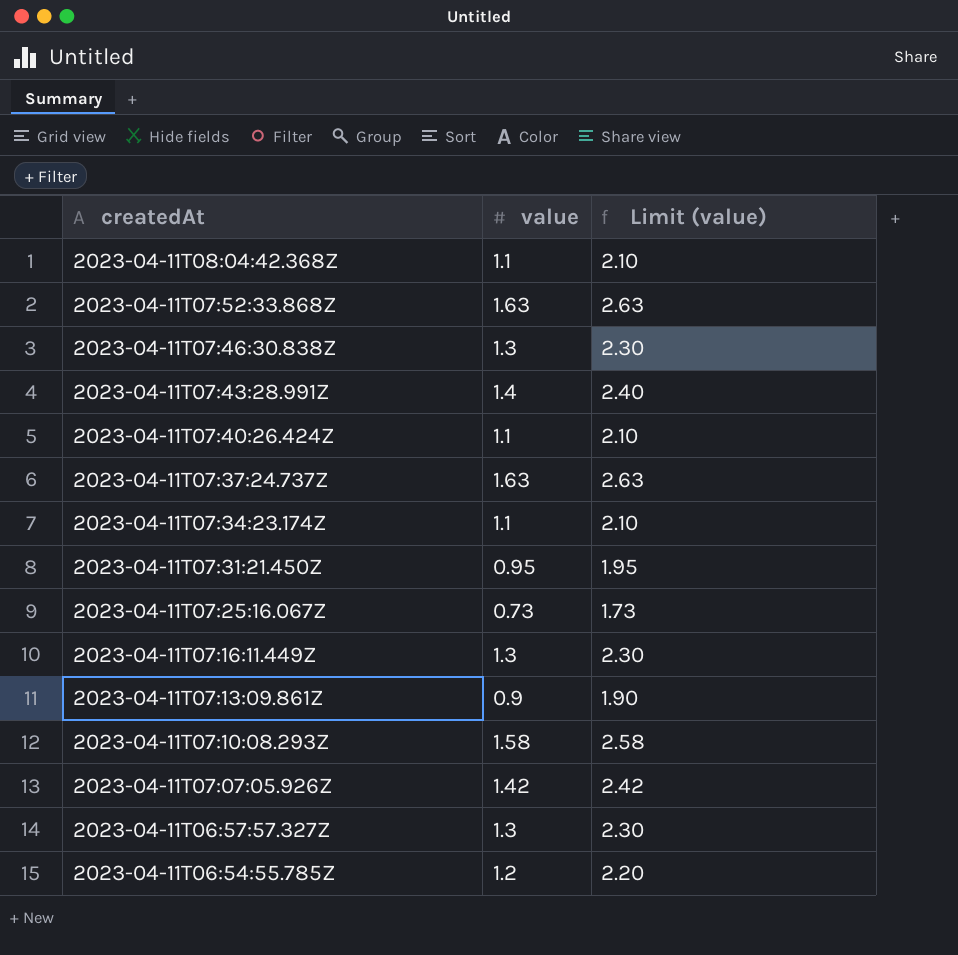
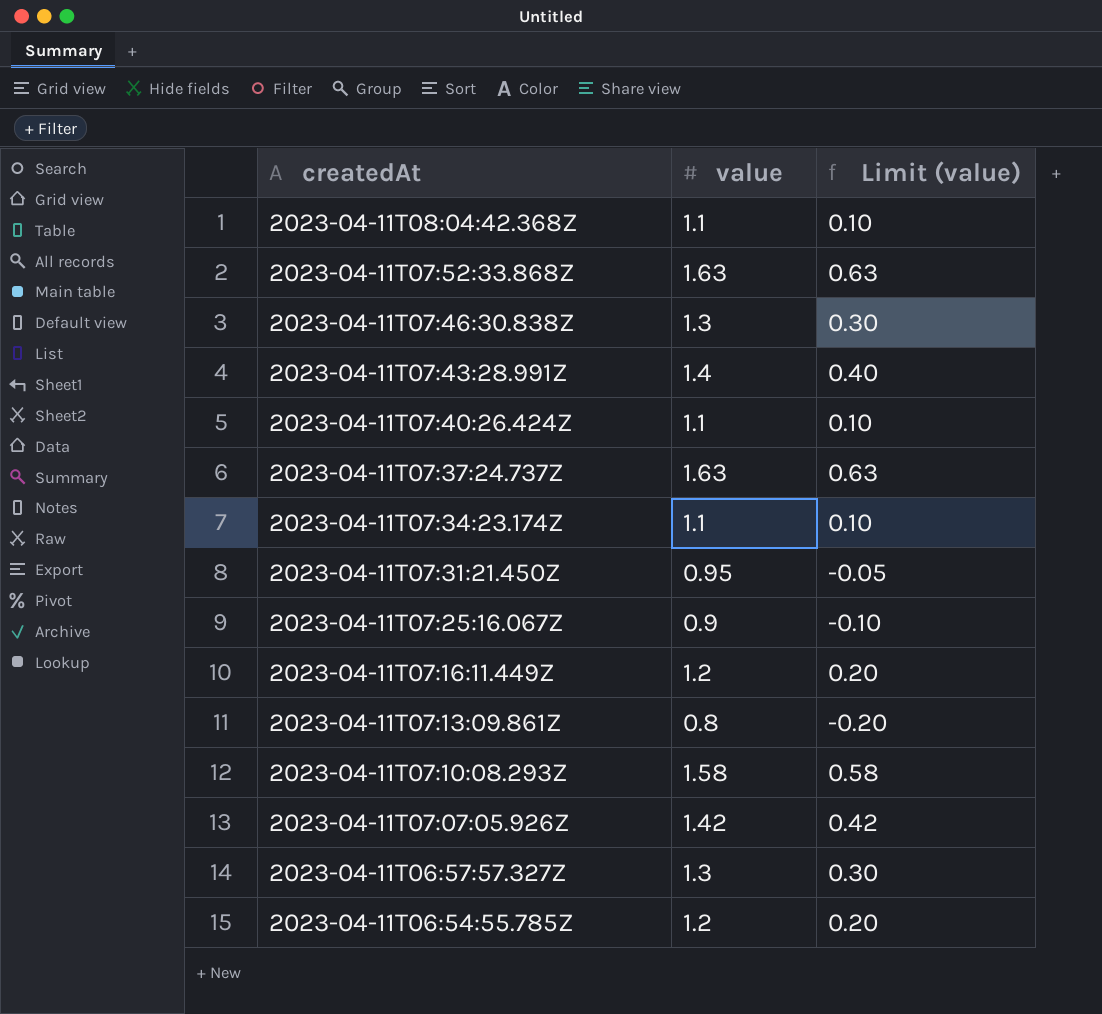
column Limit (value) | formula: [value] + 1 -> [value] - 1
2023-04-11T07:25:16.067Z | value: 0.73 -> 0.9
2023-04-11T07:16:11.449Z | value: 1.3 -> 1.2
2023-04-11T07:13:09.861Z | value: 0.9 -> 0.8

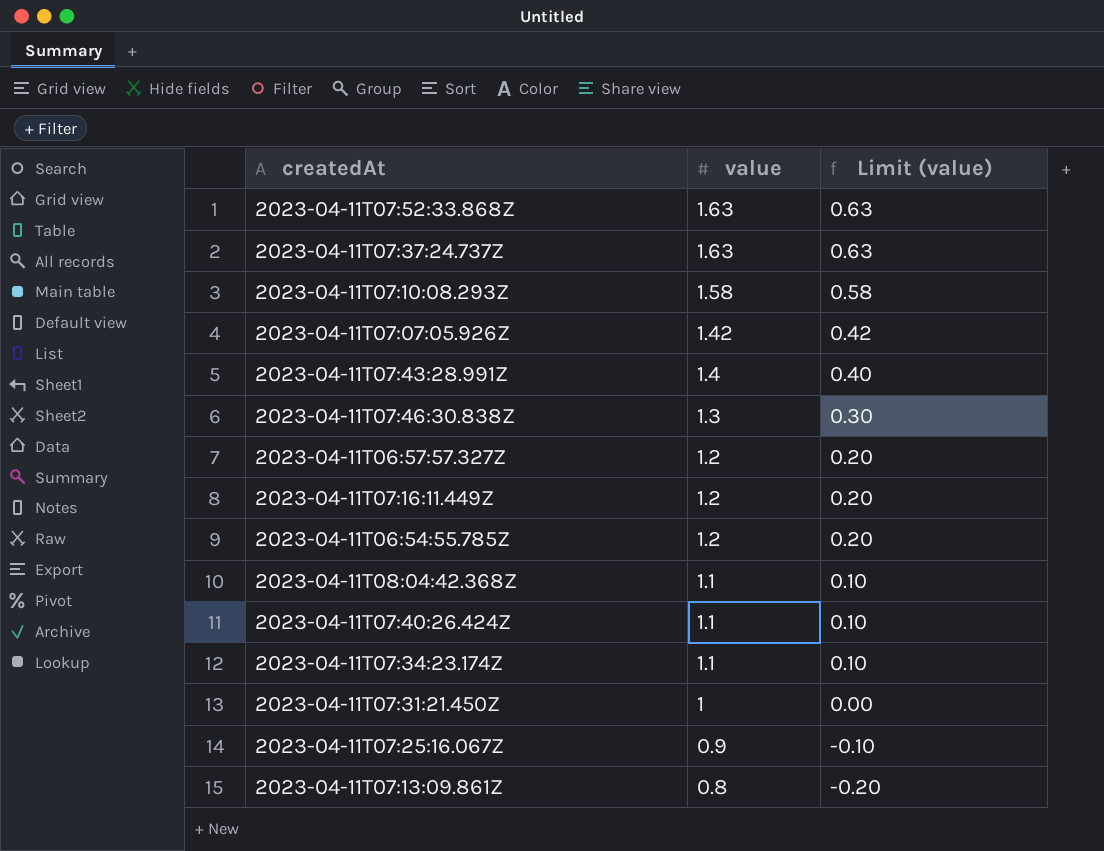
row order: createdAt descending -> value descending
2023-04-11T06:57:57.327Z | value: 1.3 -> 1.2
2023-04-11T06:57:57.327Z | Limit (value): 0.30 -> 0.20
2023-04-11T07:31:21.450Z | value: 0.95 -> 1
2023-04-11T07:31:21.450Z | Limit (value): -0.05 -> 0.00

